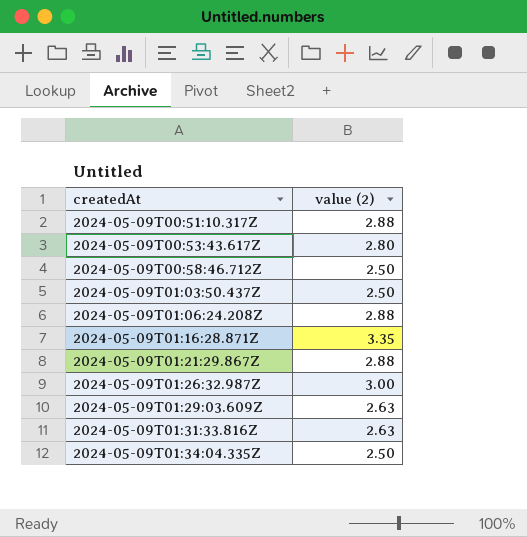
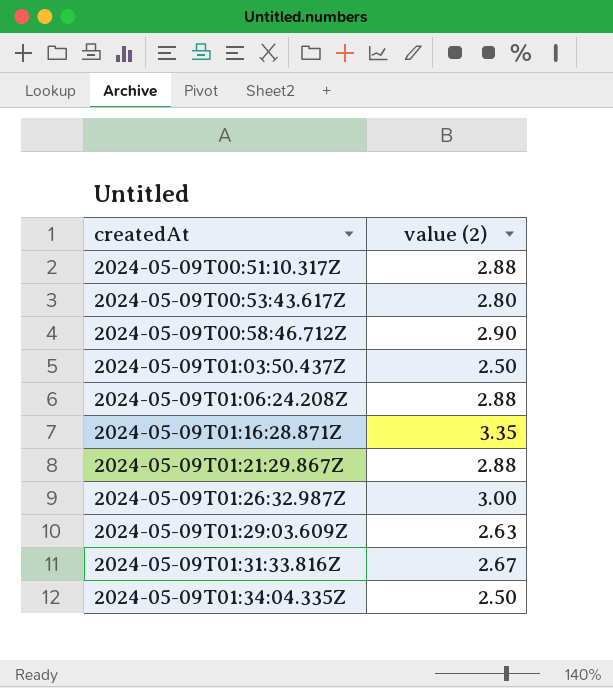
2024-05-09T00:58:46.712Z | value (2): 2.50 -> 2.90
2024-05-09T01:31:33.816Z | value (2): 2.63 -> 2.67

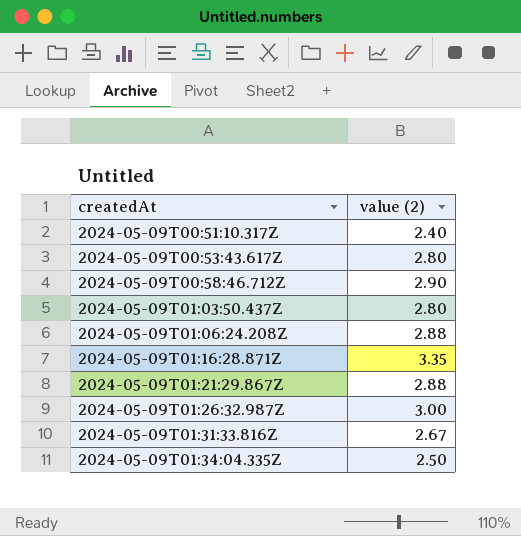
row 2024-05-09T01:29:03.609Z: 2.63 -> none
2024-05-09T00:51:10.317Z | value (2): 2.88 -> 2.40
2024-05-09T01:03:50.437Z | value (2): 2.50 -> 2.80

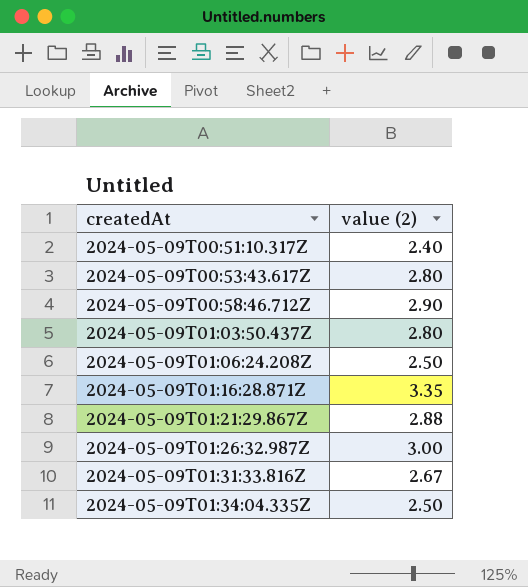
2024-05-09T01:06:24.208Z | value (2): 2.88 -> 2.50

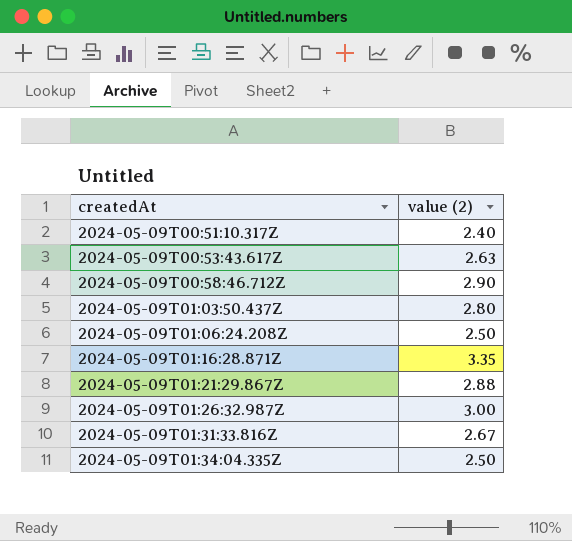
2024-05-09T00:53:43.617Z | value (2): 2.80 -> 2.63

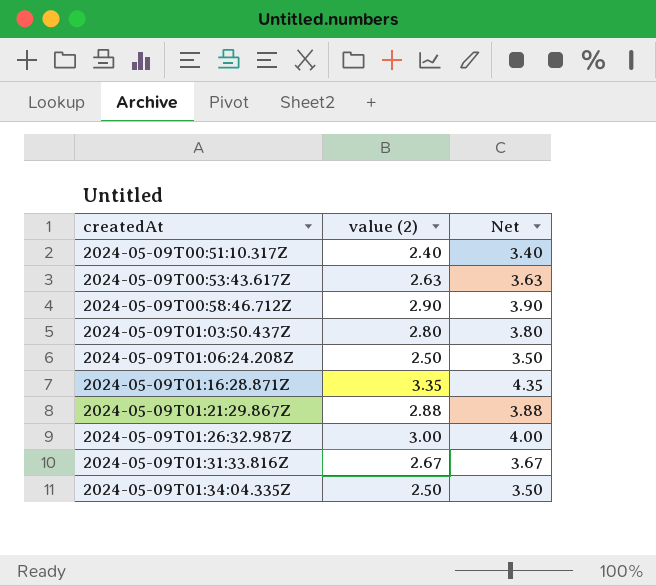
column Net | formula: none -> [value (2)] + 1

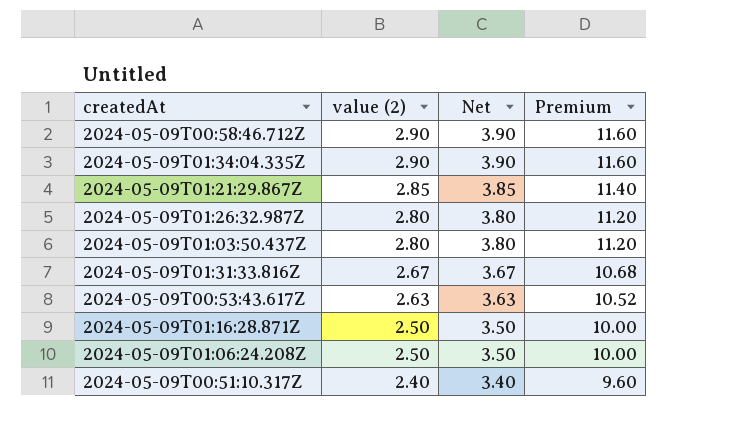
row order: createdAt ascending -> value (2) descending
column Premium | formula: none -> [value (2)] * 4
2024-05-09T01:34:04.335Z | value (2): 2.50 -> 2.90
2024-05-09T01:34:04.335Z | Net: 3.50 -> 3.90
2024-05-09T01:21:29.867Z | value (2): 2.88 -> 2.85
2024-05-09T01:21:29.867Z | Net: 3.88 -> 3.85
2024-05-09T01:26:32.987Z | value (2): 3.00 -> 2.80
2024-05-09T01:26:32.987Z | Net: 4.00 -> 3.80
2024-05-09T01:16:28.871Z | value (2): 3.35 -> 2.50
2024-05-09T01:16:28.871Z | Net: 4.35 -> 3.50

